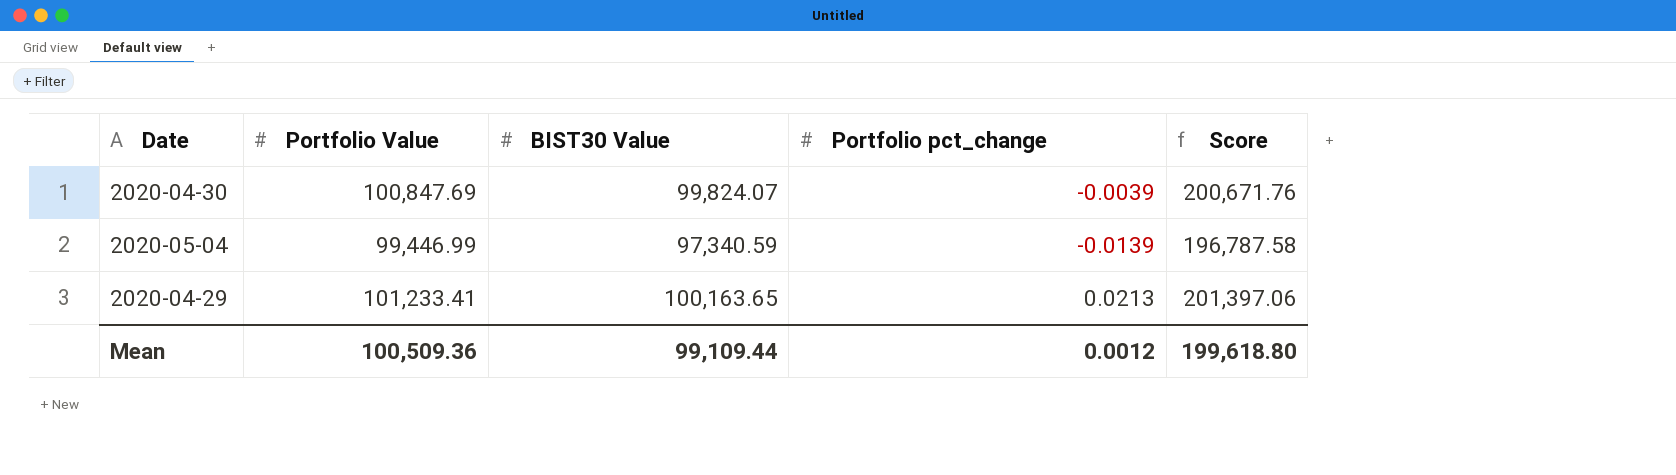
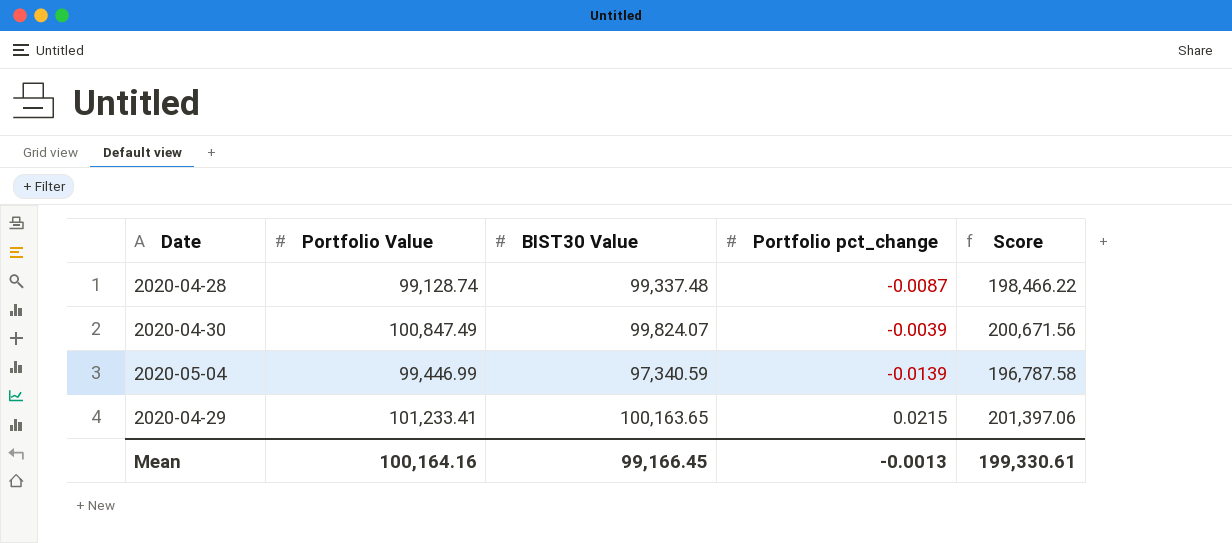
row 2020-04-28: none -> 99,128.74 | 99,337.48 | -0.0087 | 198,466.22
2020-04-30 | Portfolio Value: 100,847.69 -> 100,847.49
2020-04-30 | Score: 200,671.76 -> 200,671.56
2020-04-29 | Portfolio pct_change: 0.0213 -> 0.0215
Mean | Portfolio Value: 100,509.36 -> 100,164.16
Mean | BIST30 Value: 99,109.44 -> 99,166.45
Mean | Portfolio pct_change: 0.0012 -> -0.0013
Mean | Score: 199,618.80 -> 199,330.61

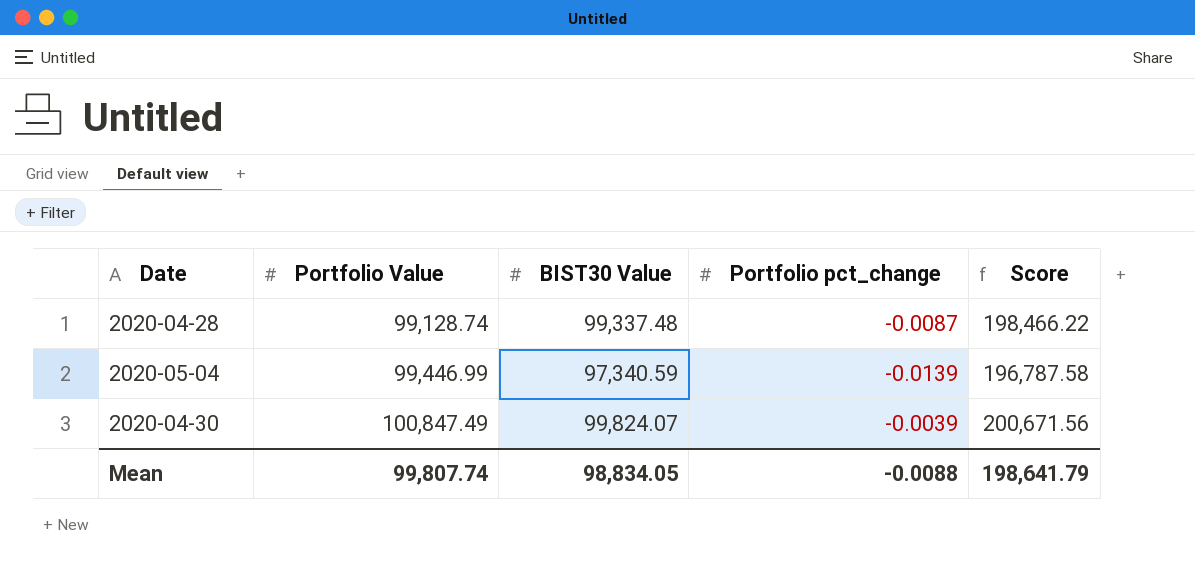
row order: none -> Portfolio Value ascending
row 2020-04-29: 101,233.41 | 100,163.65 | 0.0215 | 201,397.06 -> none
Mean | Portfolio Value: 100,164.16 -> 99,807.74
Mean | BIST30 Value: 99,166.45 -> 98,834.05
Mean | Portfolio pct_change: -0.0013 -> -0.0088
Mean | Score: 199,330.61 -> 198,641.79

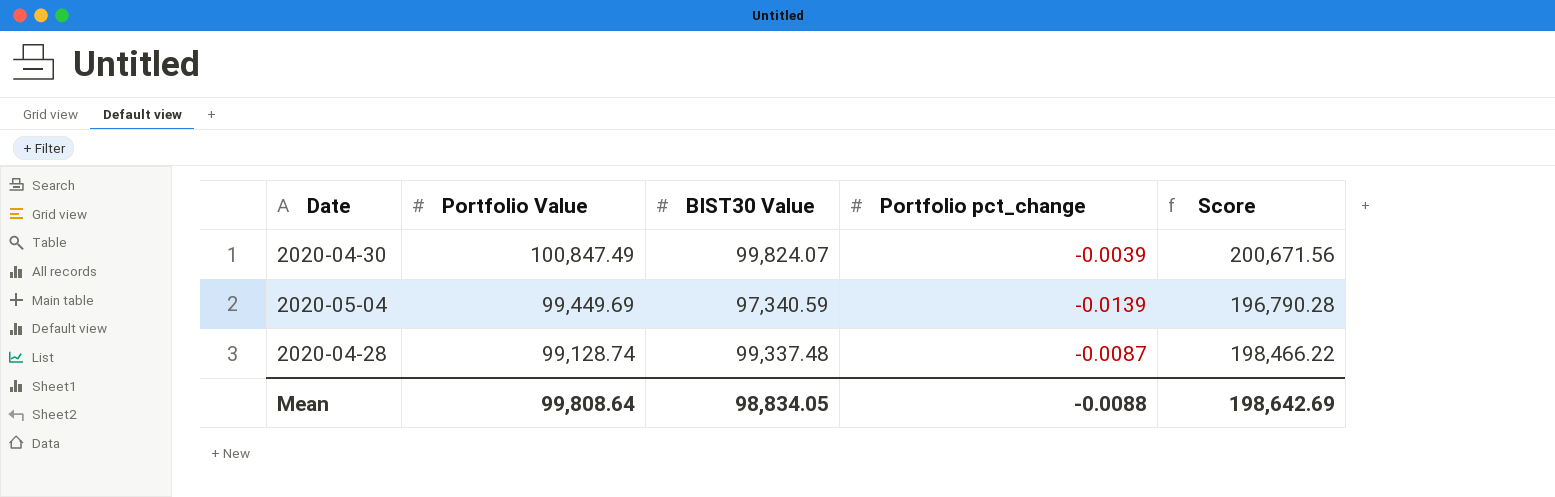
row order: Portfolio Value ascending -> Portfolio Value descending
2020-05-04 | Portfolio Value: 99,446.99 -> 99,449.69
2020-05-04 | Score: 196,787.58 -> 196,790.28
Mean | Portfolio Value: 99,807.74 -> 99,808.64
Mean | Score: 198,641.79 -> 198,642.69

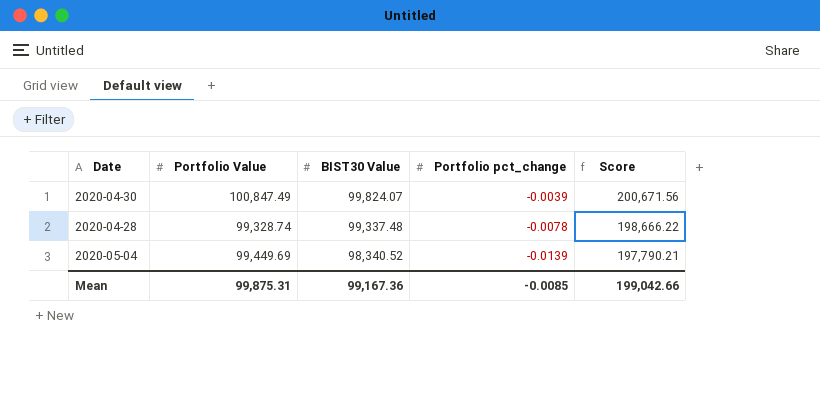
row order: Portfolio Value descending -> BIST30 Value descending
2020-04-28 | Portfolio Value: 99,128.74 -> 99,328.74
2020-04-28 | Portfolio pct_change: -0.0087 -> -0.0078
2020-04-28 | Score: 198,466.22 -> 198,666.22
2020-05-04 | BIST30 Value: 97,340.59 -> 98,340.52
2020-05-04 | Score: 196,790.28 -> 197,790.21
Mean | Portfolio Value: 99,808.64 -> 99,875.31
Mean | BIST30 Value: 98,834.05 -> 99,167.36
Mean | Portfolio pct_change: -0.0088 -> -0.0085
Mean | Score: 198,642.69 -> 199,042.66

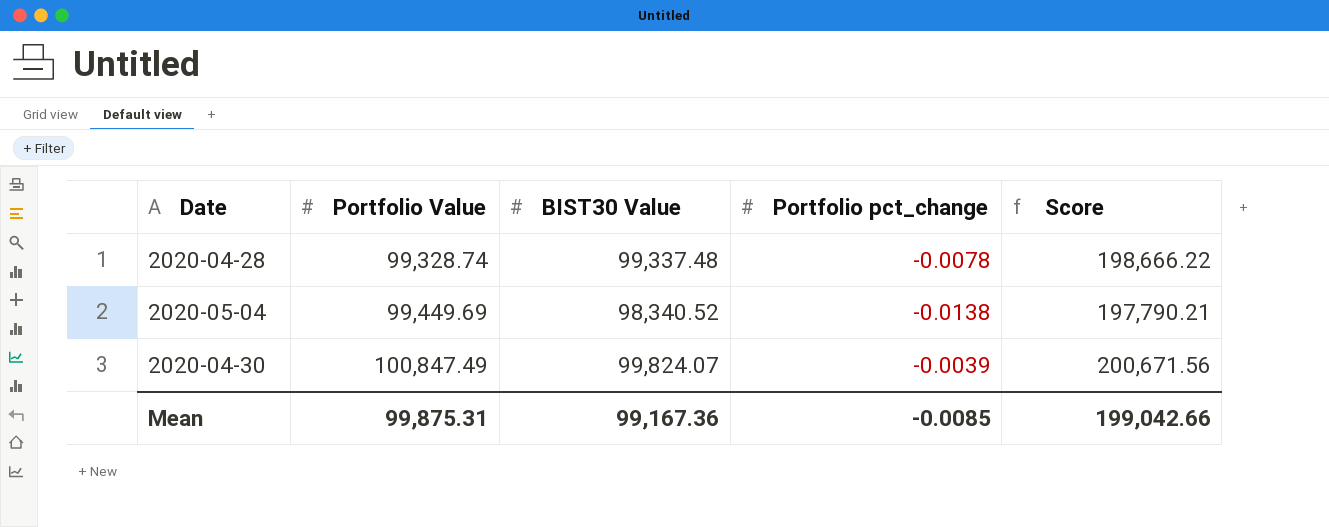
row order: BIST30 Value descending -> Portfolio Value ascending
2020-05-04 | Portfolio pct_change: -0.0139 -> -0.0138

